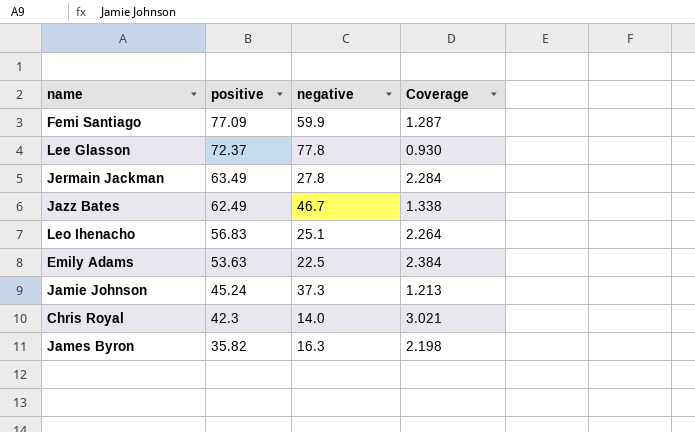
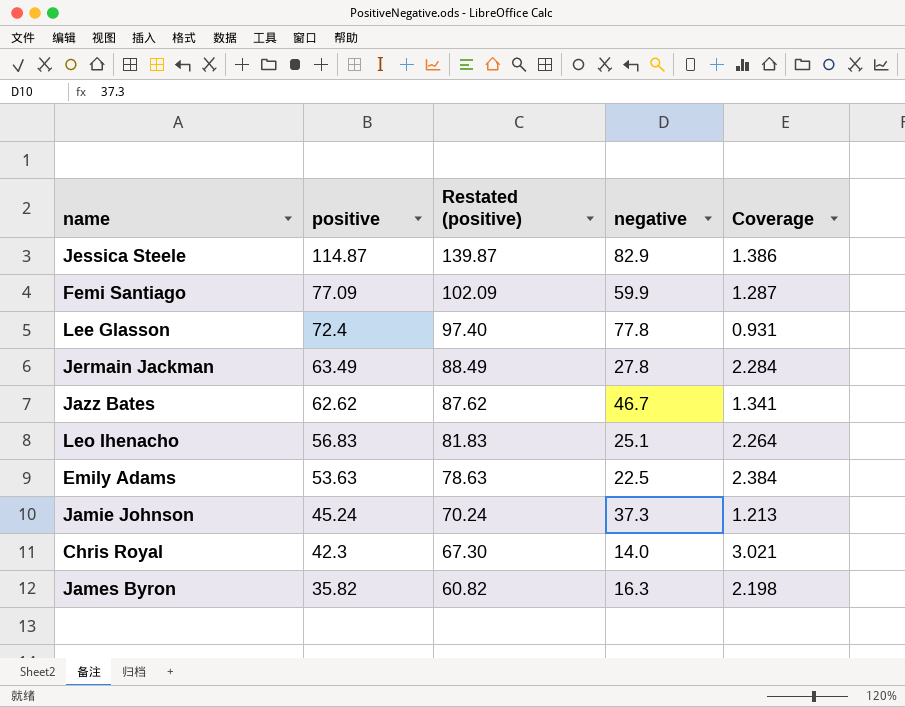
column Restated (positive) | formula: none -> [positive] + 25
row Jessica Steele: none -> 114.87 | 139.87 | 82.9 | 1.386
Lee Glasson | positive: 72.37 -> 72.4
Lee Glasson | Coverage: 0.930 -> 0.931
Jazz Bates | positive: 62.49 -> 62.62
Jazz Bates | Coverage: 1.338 -> 1.341

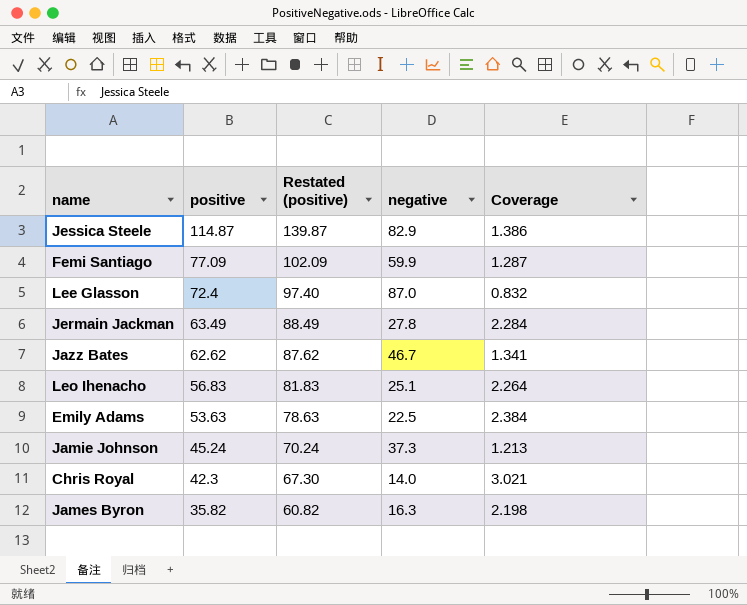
Lee Glasson | negative: 77.8 -> 87.0
Lee Glasson | Coverage: 0.931 -> 0.832

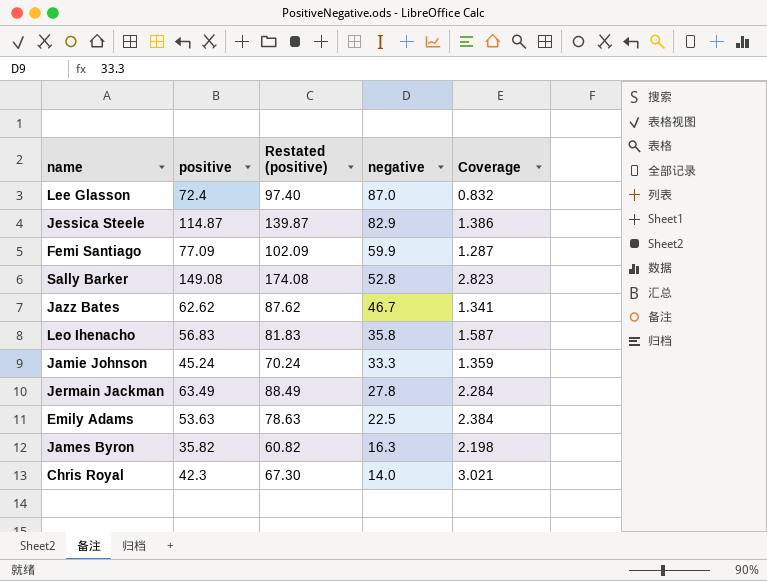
row order: positive descending -> negative descending
row Sally Barker: none -> 149.08 | 174.08 | 52.8 | 2.823
Leo Ihenacho | negative: 25.1 -> 35.8
Leo Ihenacho | Coverage: 2.264 -> 1.587
Jamie Johnson | negative: 37.3 -> 33.3
Jamie Johnson | Coverage: 1.213 -> 1.359

